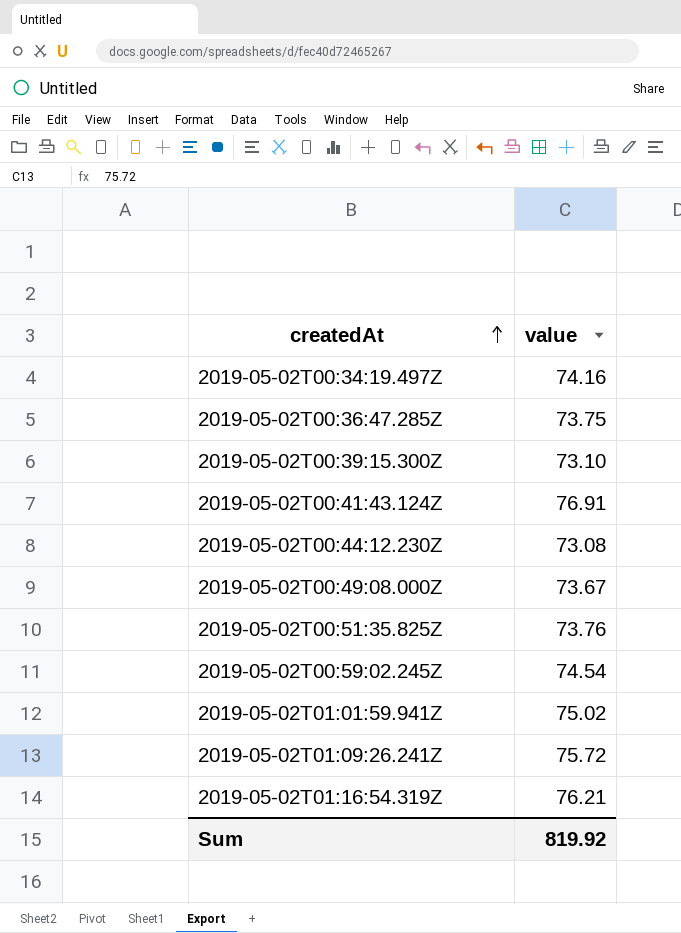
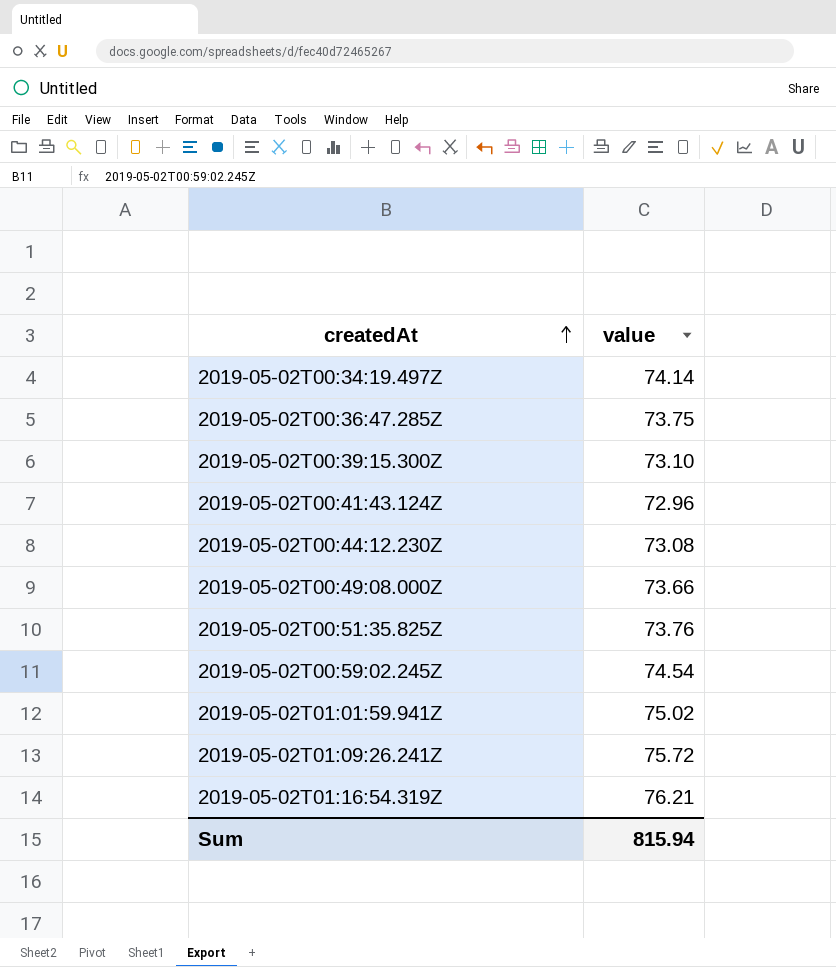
2019-05-02T00:34:19.497Z | value: 74.16 -> 74.14
2019-05-02T00:41:43.124Z | value: 76.91 -> 72.96
2019-05-02T00:49:08.000Z | value: 73.67 -> 73.66
Sum | value: 819.92 -> 815.94

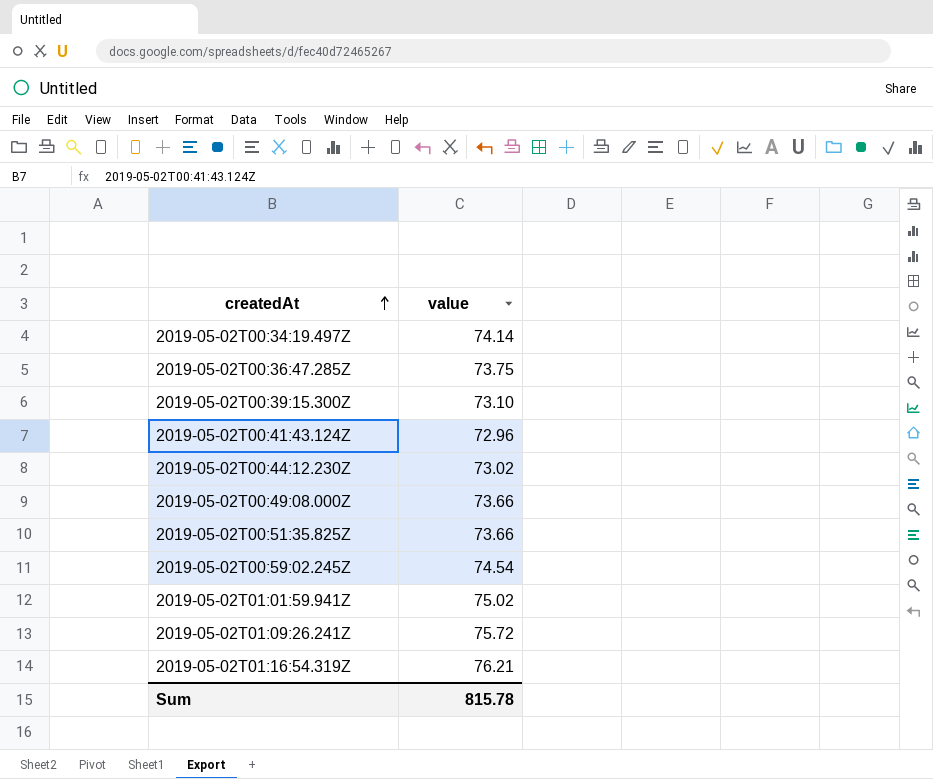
2019-05-02T00:44:12.230Z | value: 73.08 -> 73.02
2019-05-02T00:51:35.825Z | value: 73.76 -> 73.66
Sum | value: 815.94 -> 815.78

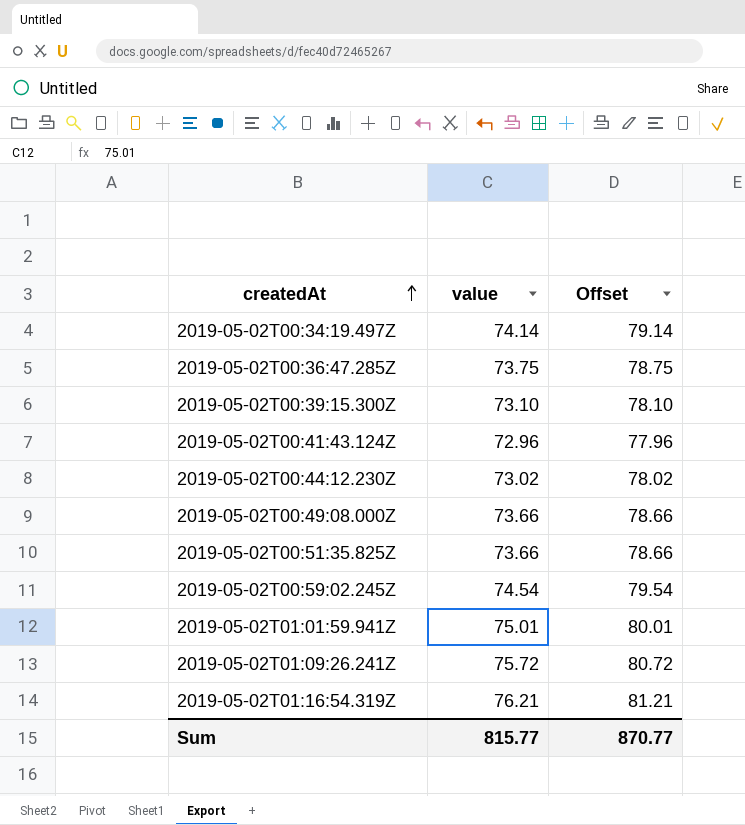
column Offset | formula: none -> [value] + 5
2019-05-02T01:01:59.941Z | value: 75.02 -> 75.01
Sum | value: 815.78 -> 815.77

